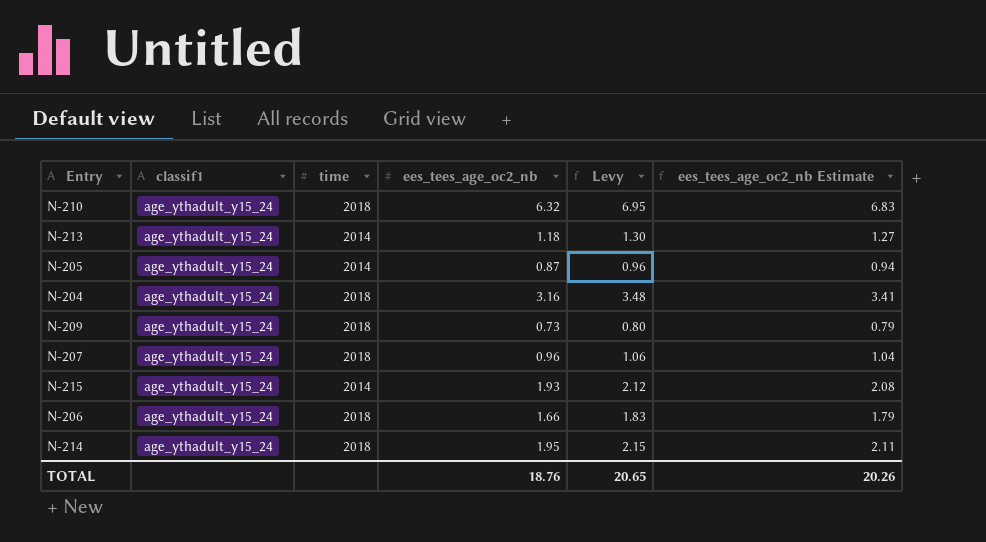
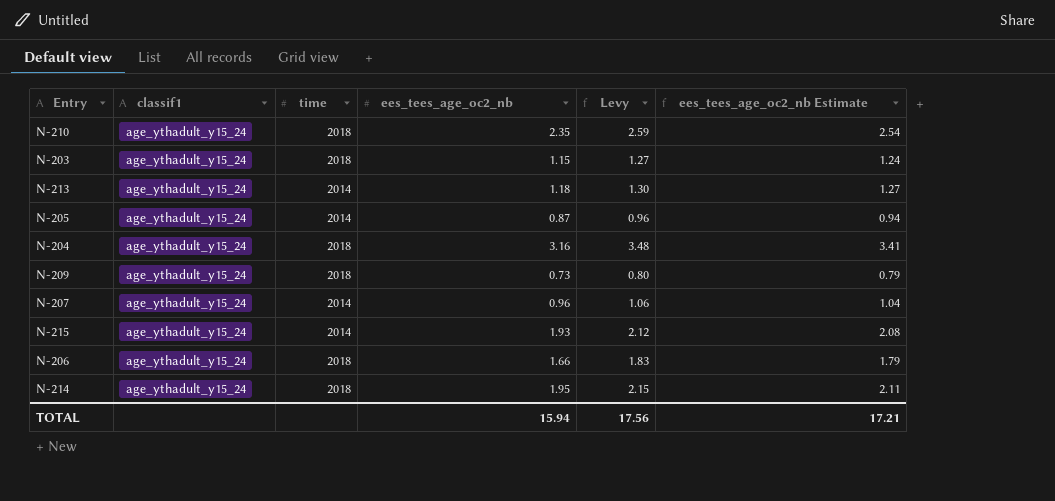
N-210 | ees_tees_age_oc2_nb: 6.32 -> 2.35
N-210 | Levy: 6.95 -> 2.59
N-210 | ees_tees_age_oc2_nb Estimate: 6.83 -> 2.54
row N-203: none -> age_ythadult_y15_24 | 2018 | 1.15 | 1.27 | 1.24
N-207 | time: 2018 -> 2014
TOTAL | ees_tees_age_oc2_nb: 18.76 -> 15.94
TOTAL | Levy: 20.65 -> 17.56
TOTAL | ees_tees_age_oc2_nb Estimate: 20.26 -> 17.21

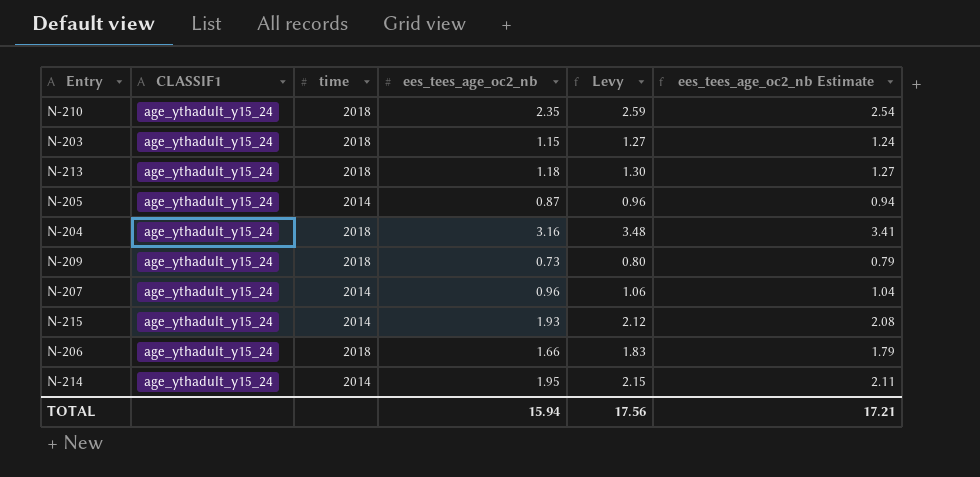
column name: classif1 -> CLASSIF1
N-213 | time: 2014 -> 2018
N-214 | time: 2018 -> 2014

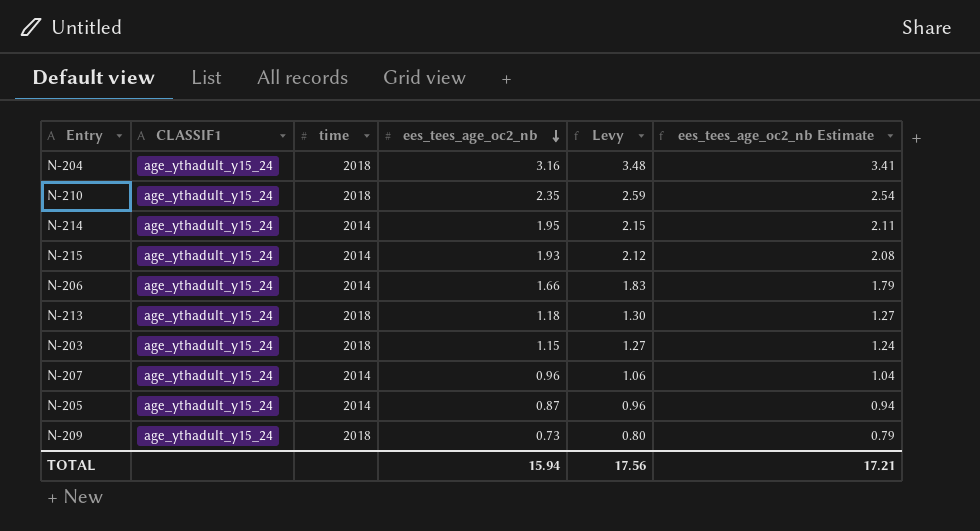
row order: none -> ees_tees_age_oc2_nb descending
N-206 | time: 2018 -> 2014

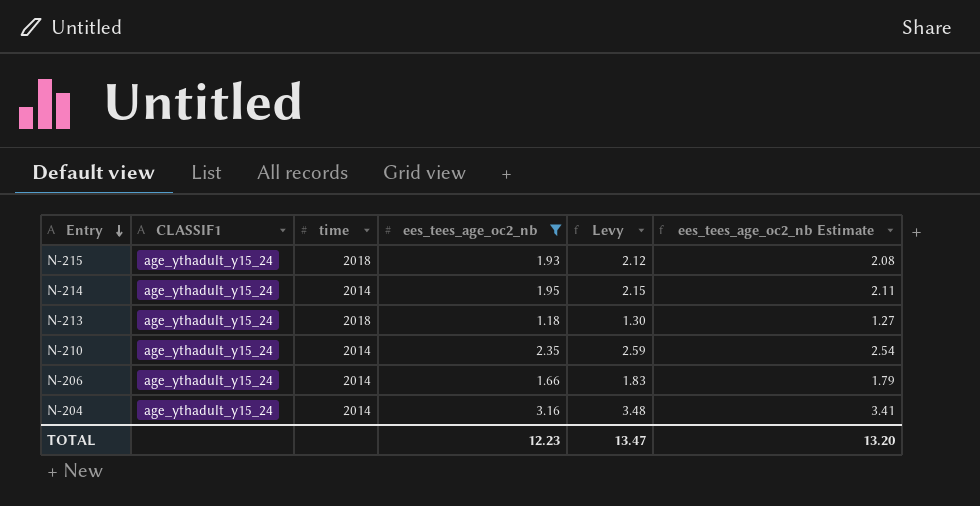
filter: none -> ees_tees_age_oc2_nb >= 1.18
row order: ees_tees_age_oc2_nb descending -> Entry descending
N-215 | time: 2014 -> 2018
N-210 | time: 2018 -> 2014
N-204 | time: 2018 -> 2014
TOTAL | ees_tees_age_oc2_nb: 15.94 -> 12.23
TOTAL | Levy: 17.56 -> 13.47
TOTAL | ees_tees_age_oc2_nb Estimate: 17.21 -> 13.20

